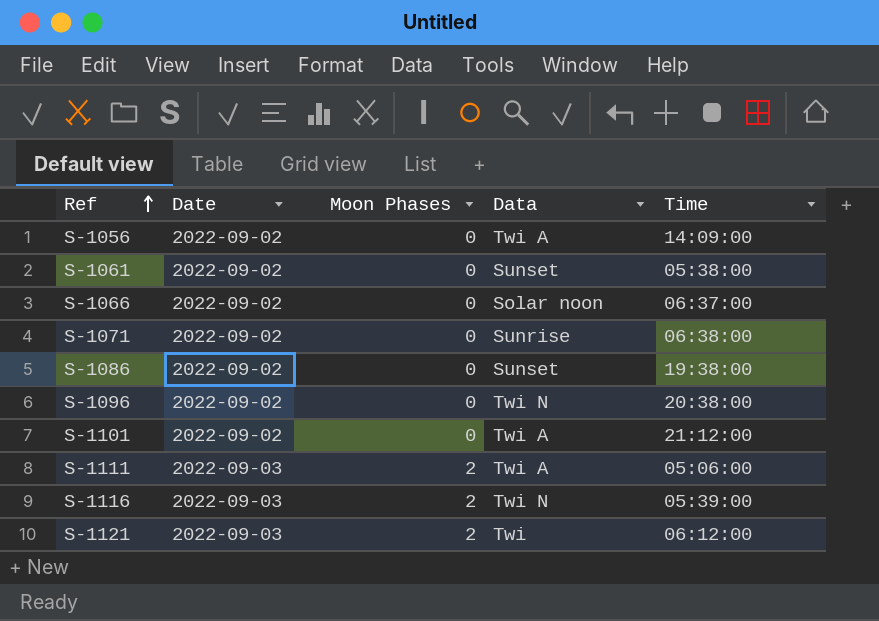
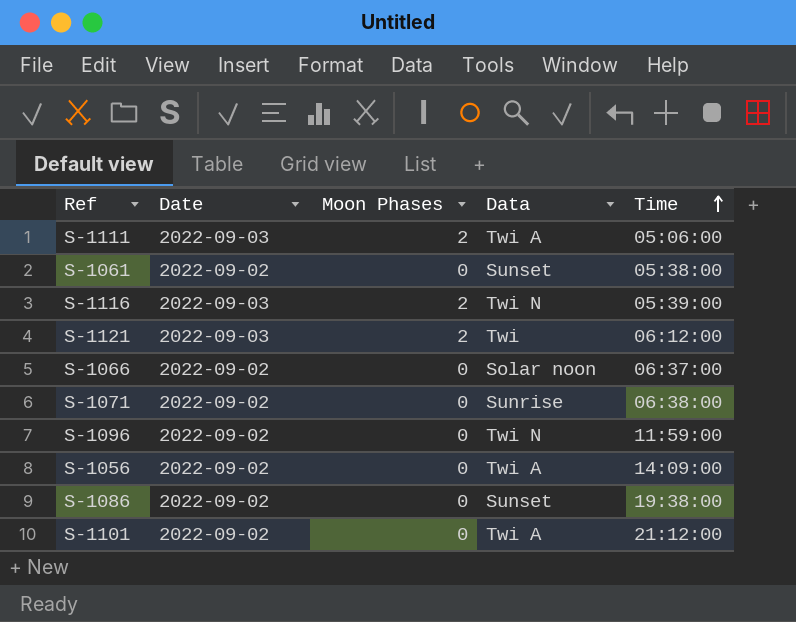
row order: Ref ascending -> Time ascending
S-1096 | Time: 20:38:00 -> 11:59:00

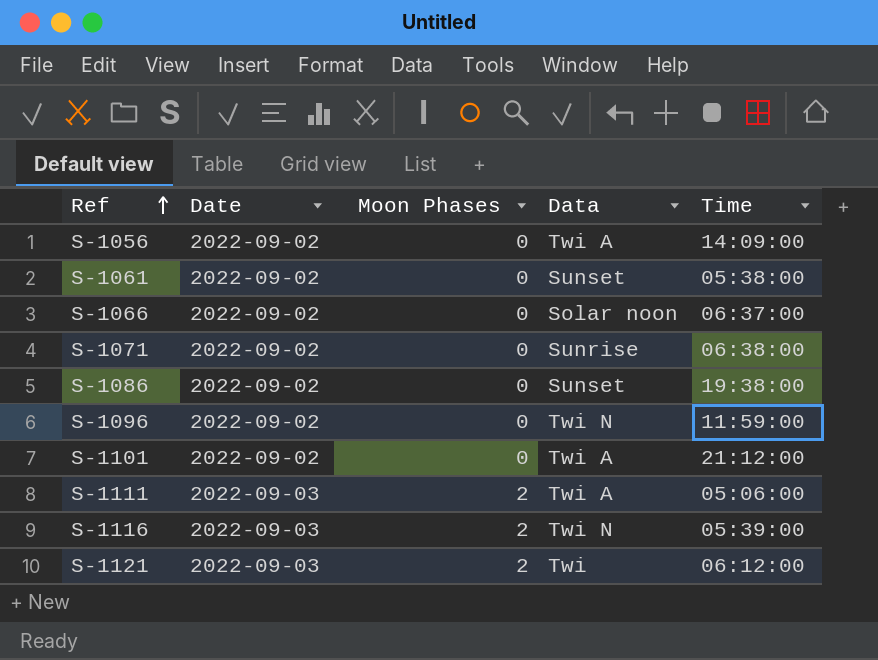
row order: Time ascending -> Ref ascending

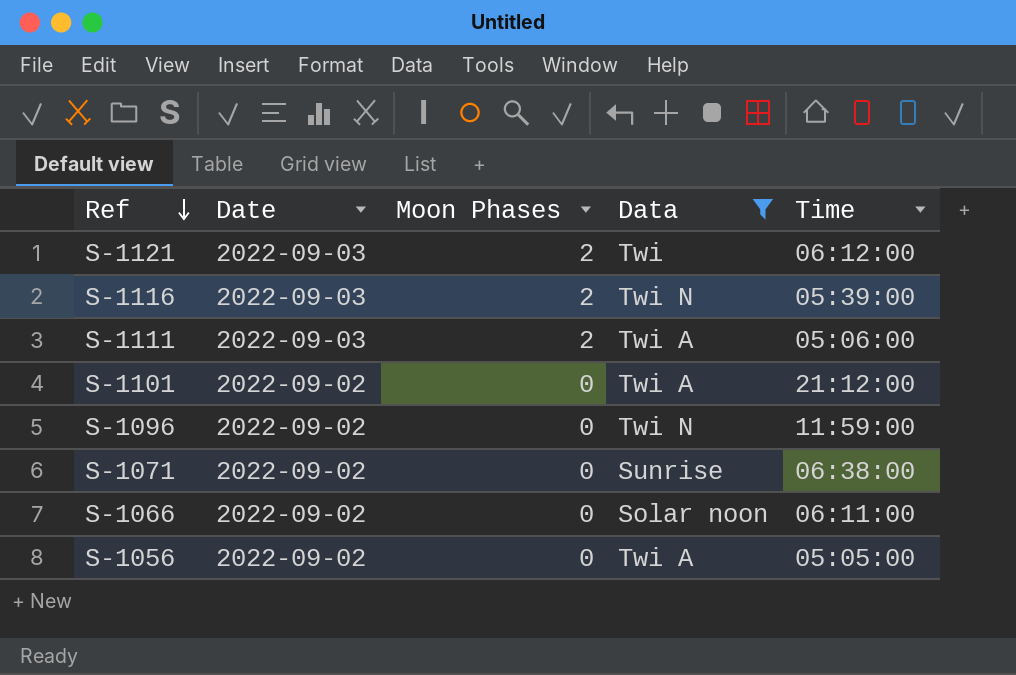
filter: none -> Data != Sunset
row order: Ref ascending -> Ref descending
S-1066 | Time: 06:37:00 -> 06:11:00
S-1056 | Time: 14:09:00 -> 05:05:00

